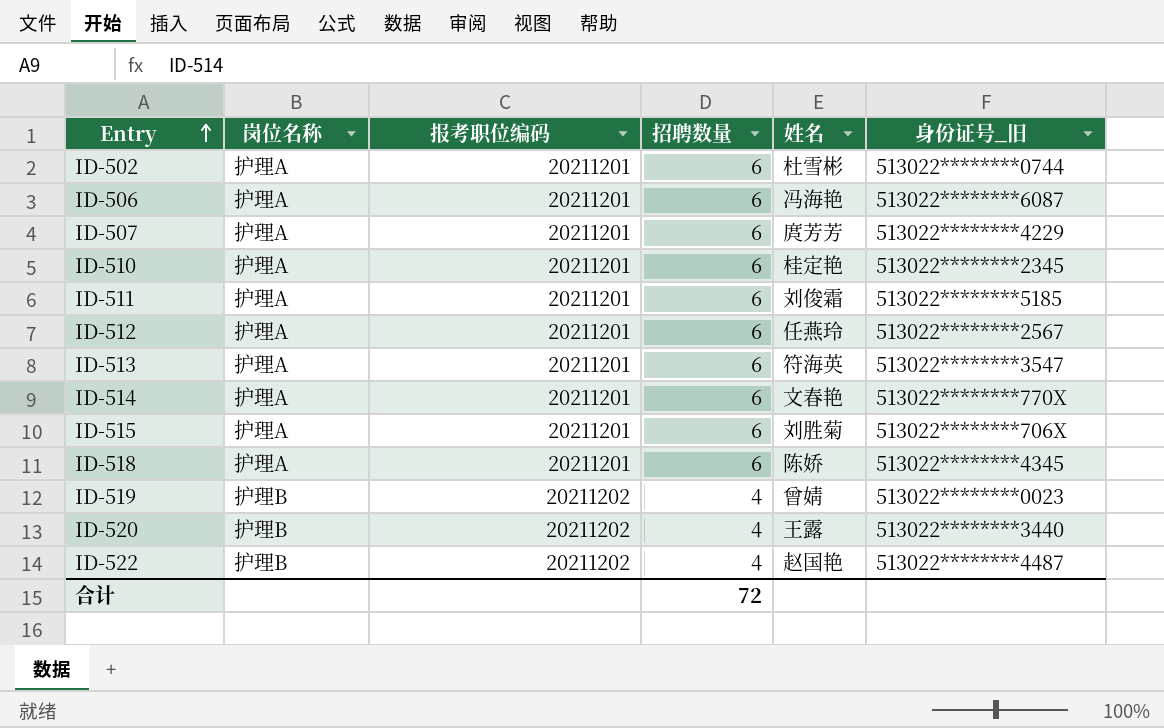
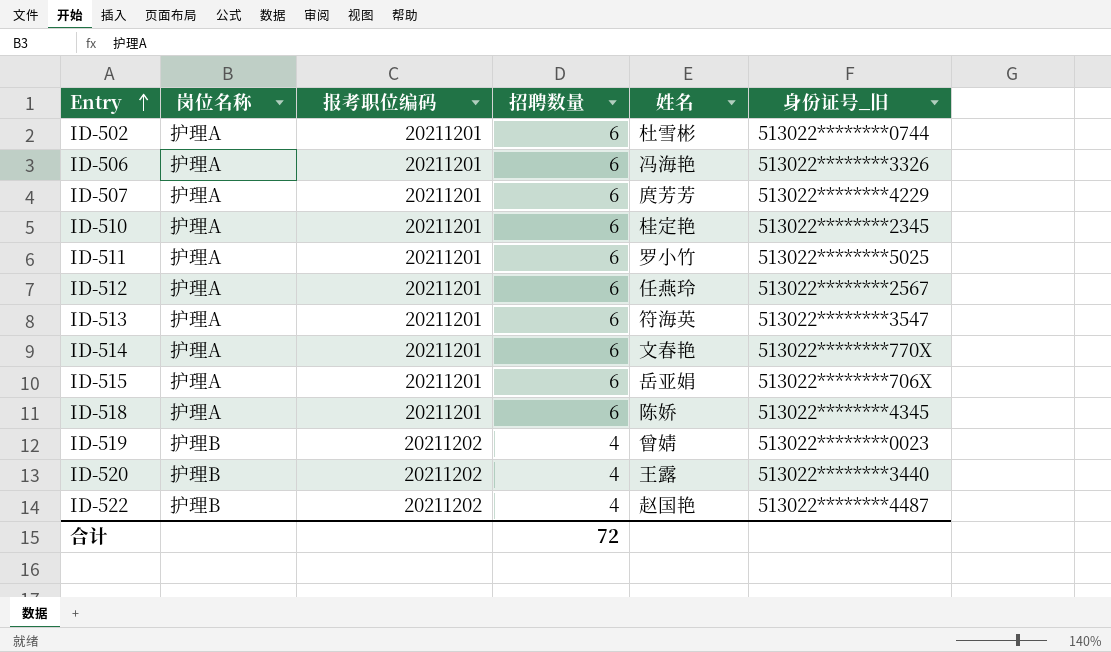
ID-506 | 身份证号_旧: 513022********6087 -> 513022********3326
ID-511 | 姓名: 刘俊霜 -> 罗小竹
ID-511 | 身份证号_旧: 513022********5185 -> 513022********5025
ID-515 | 姓名: 刘胜菊 -> 岳亚娟

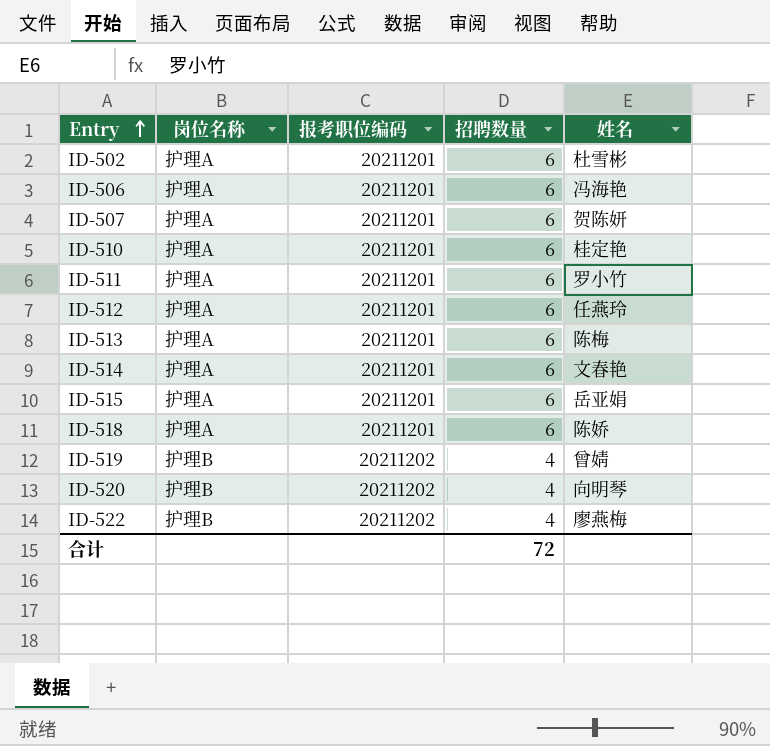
column 身份证号_旧 | position: 6 -> none
ID-507 | 姓名: 庹芳芳 -> 贺陈妍
ID-513 | 姓名: 符海英 -> 陈梅
ID-520 | 姓名: 王露 -> 向明琴
ID-522 | 姓名: 赵国艳 -> 廖燕梅

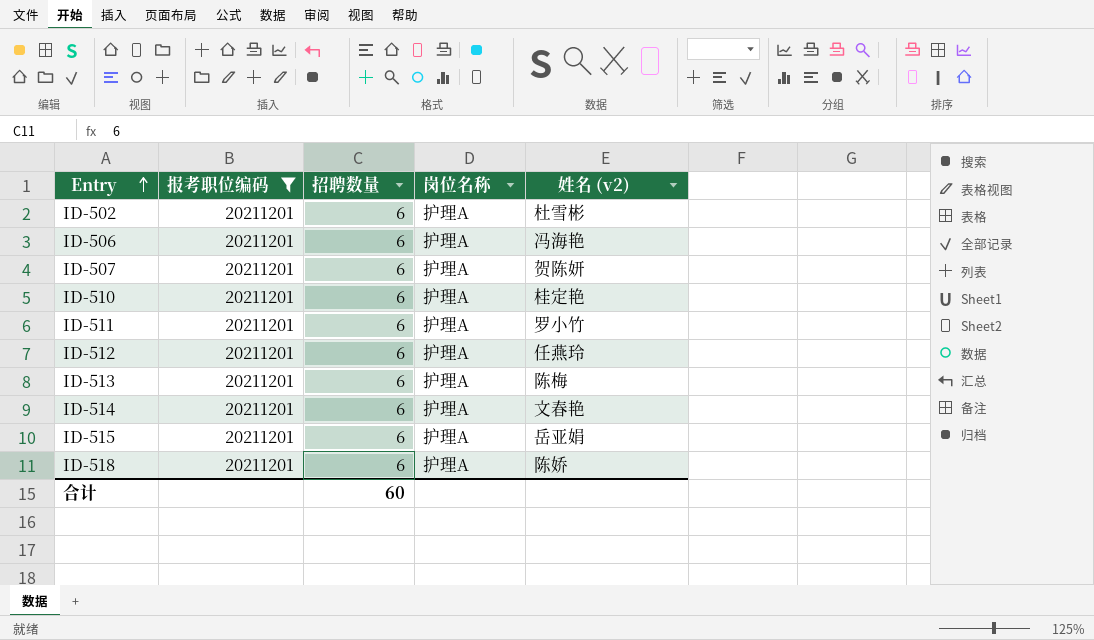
filter: none -> 报考职位编码 = 20211201
column 岗位名称 | position: 2 -> 4
column name: 姓名 -> 姓名 (v2)
合计 | 招聘数量: 72 -> 60

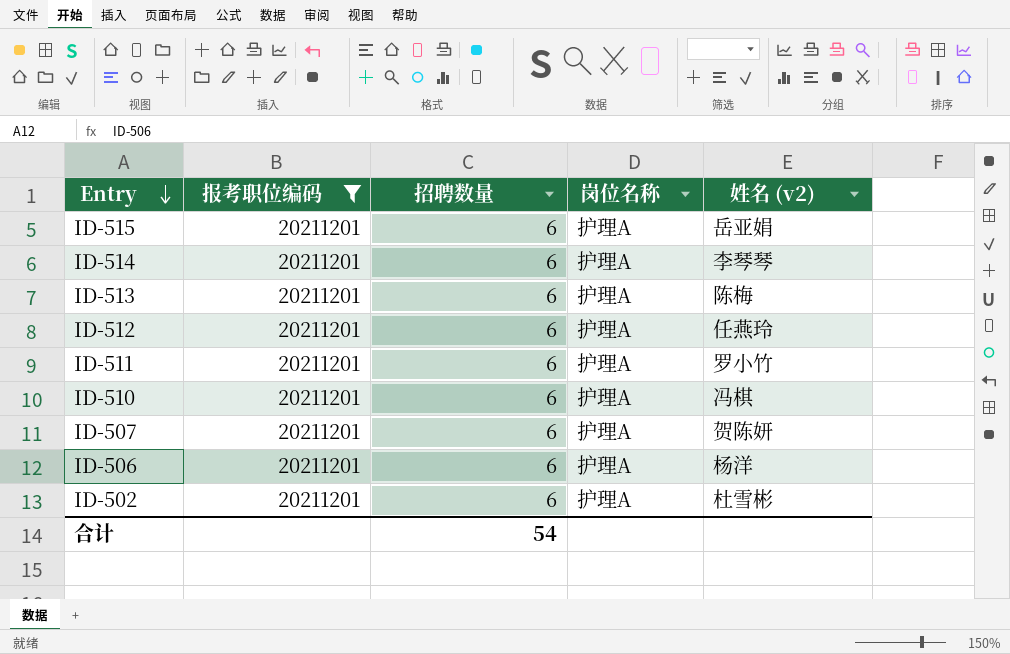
row order: Entry ascending -> Entry descending
row ID-518: 20211201 | 6 | 护理A | 陈娇 -> none
ID-514 | 姓名 (v2): 文春艳 -> 李琴琴
ID-510 | 姓名 (v2): 桂定艳 -> 冯棋
ID-506 | 姓名 (v2): 冯海艳 -> 杨洋
合计 | 招聘数量: 60 -> 54

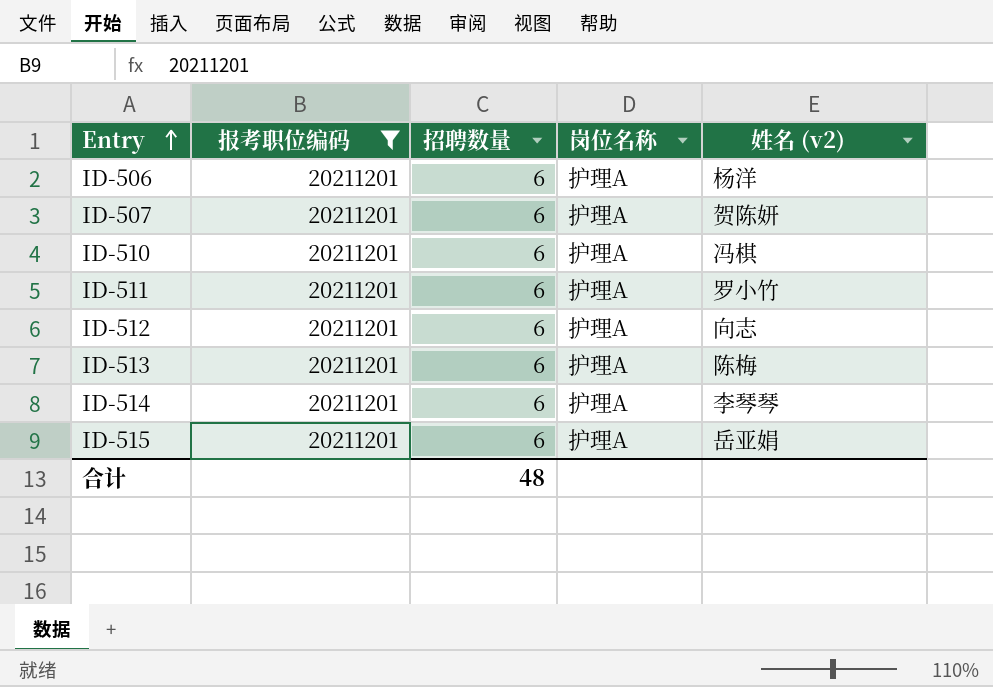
row order: Entry descending -> Entry ascending
row ID-502: 20211201 | 6 | 护理A | 杜雪彬 -> none
ID-512 | 姓名 (v2): 任燕玲 -> 向志
合计 | 招聘数量: 54 -> 48

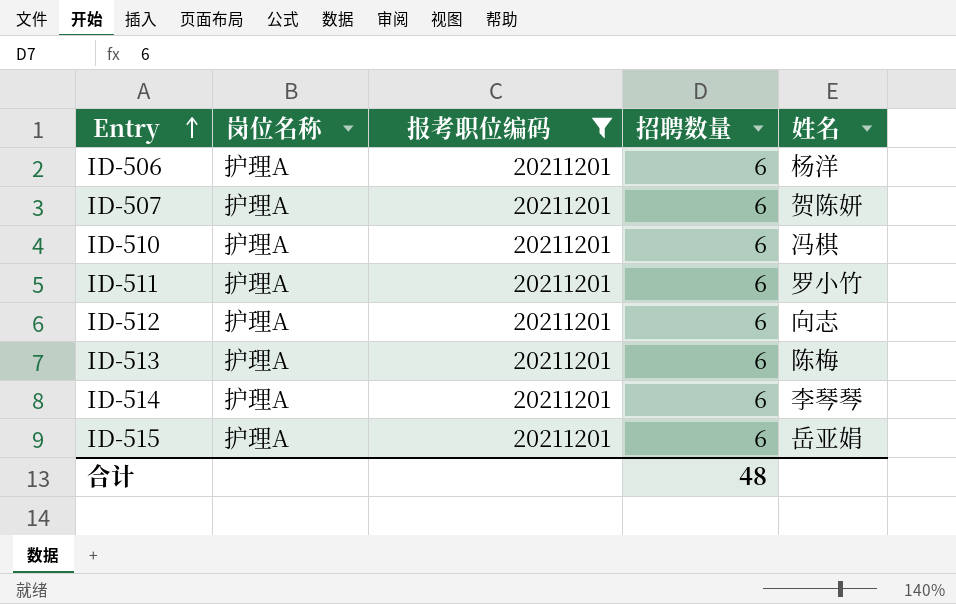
column 岗位名称 | position: 4 -> 2
column name: 姓名 (v2) -> 姓名

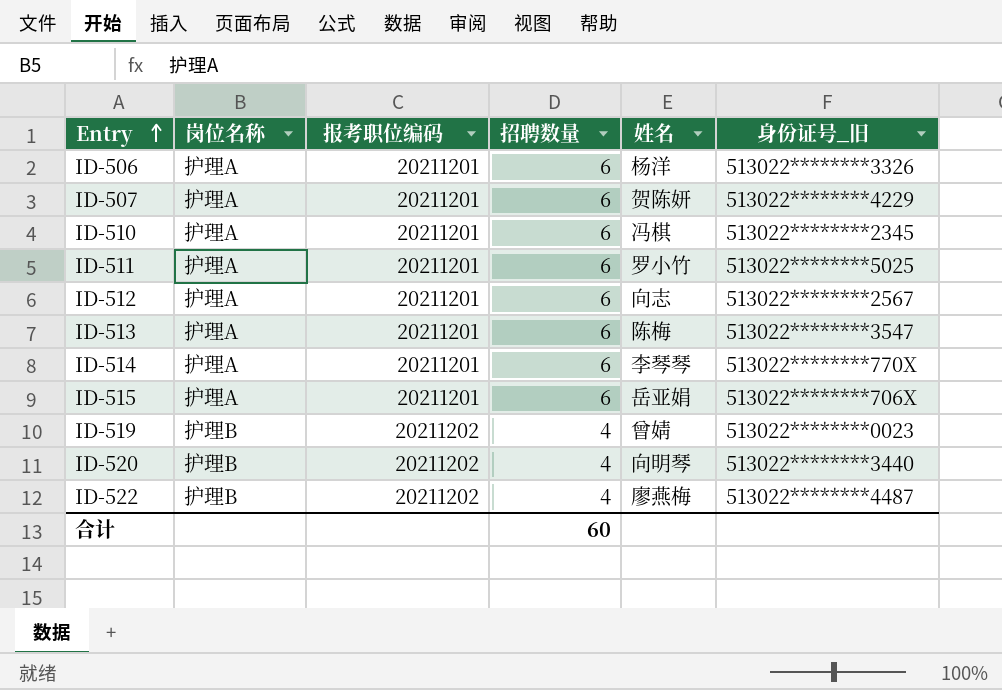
filter: 报考职位编码 = 20211201 -> none
column 身份证号_旧 | position: none -> 6
合计 | 招聘数量: 48 -> 60

